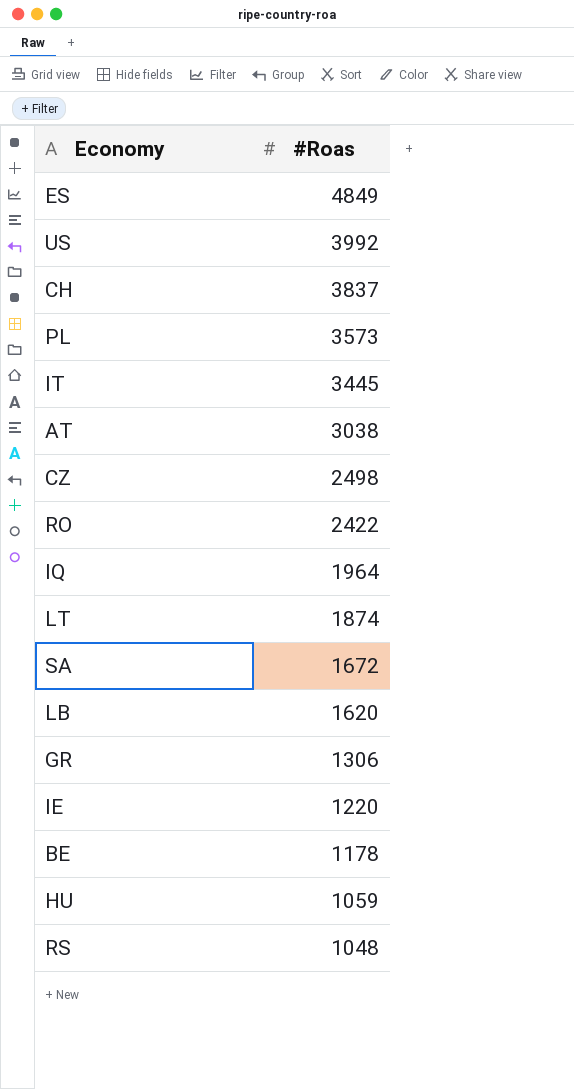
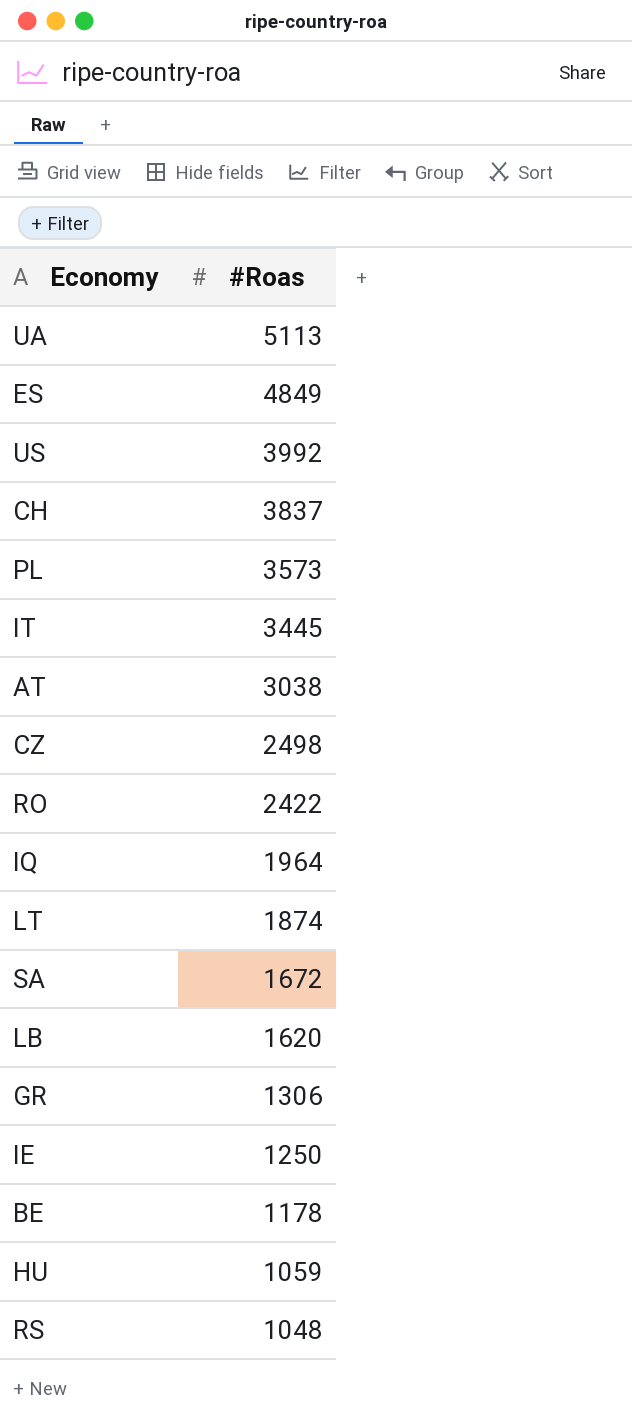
row UA: none -> 5113
IE | #Roas: 1220 -> 1250

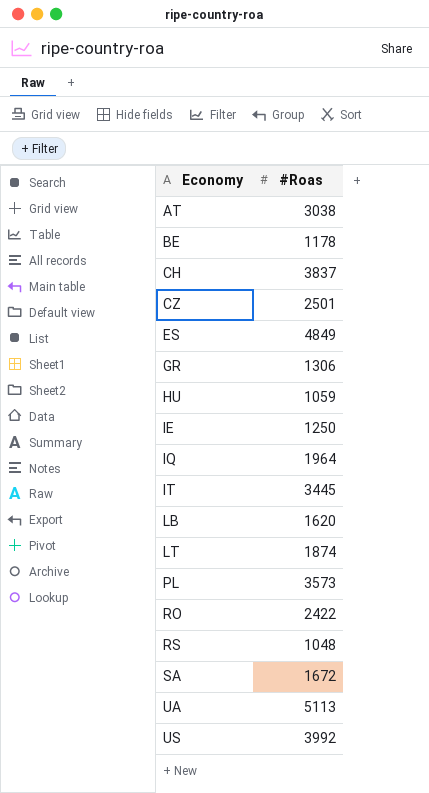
row order: #Roas descending -> Economy ascending
CZ | #Roas: 2498 -> 2501

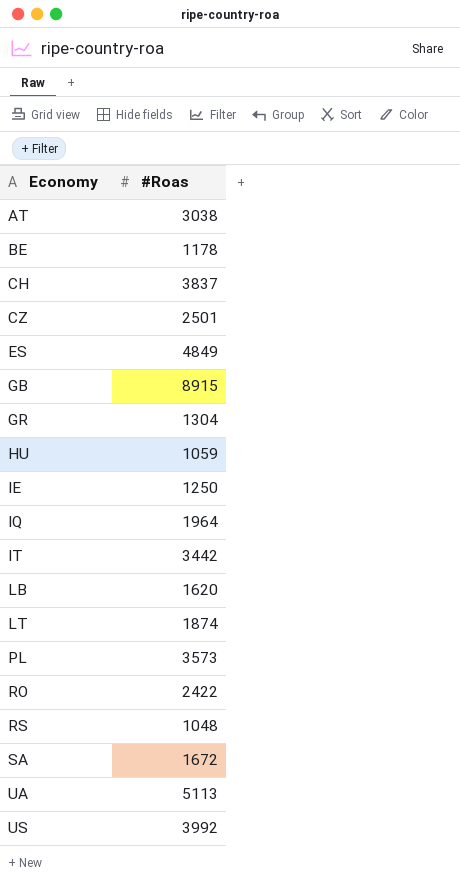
row GB: none -> 8915
GR | #Roas: 1306 -> 1304
IT | #Roas: 3445 -> 3442

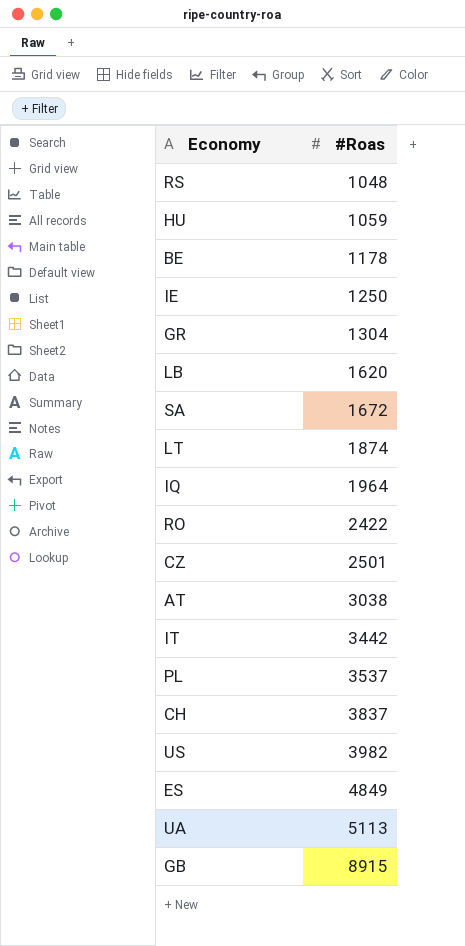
row order: Economy ascending -> #Roas ascending
PL | #Roas: 3573 -> 3537
US | #Roas: 3992 -> 3982

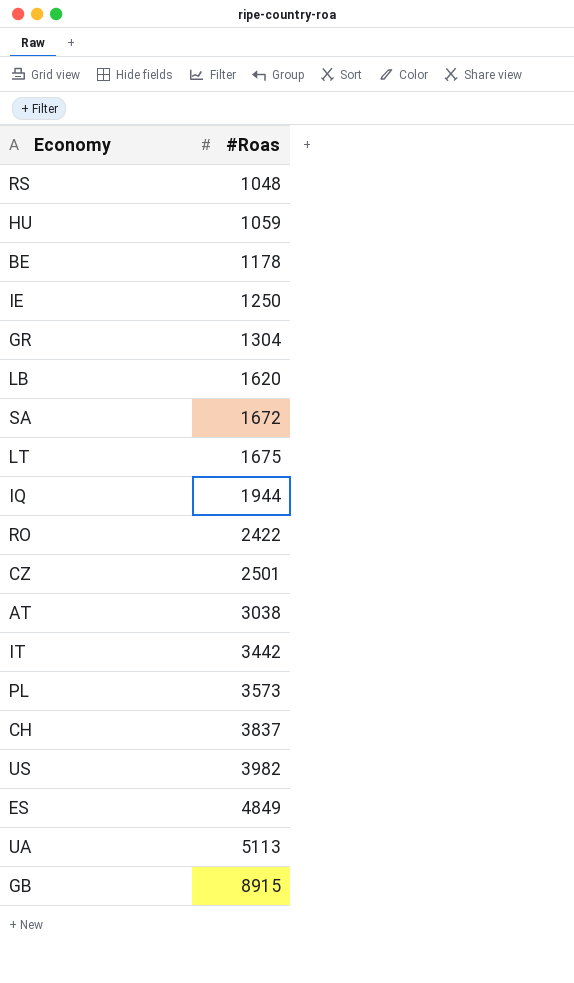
LT | #Roas: 1874 -> 1675
IQ | #Roas: 1964 -> 1944
PL | #Roas: 3537 -> 3573

